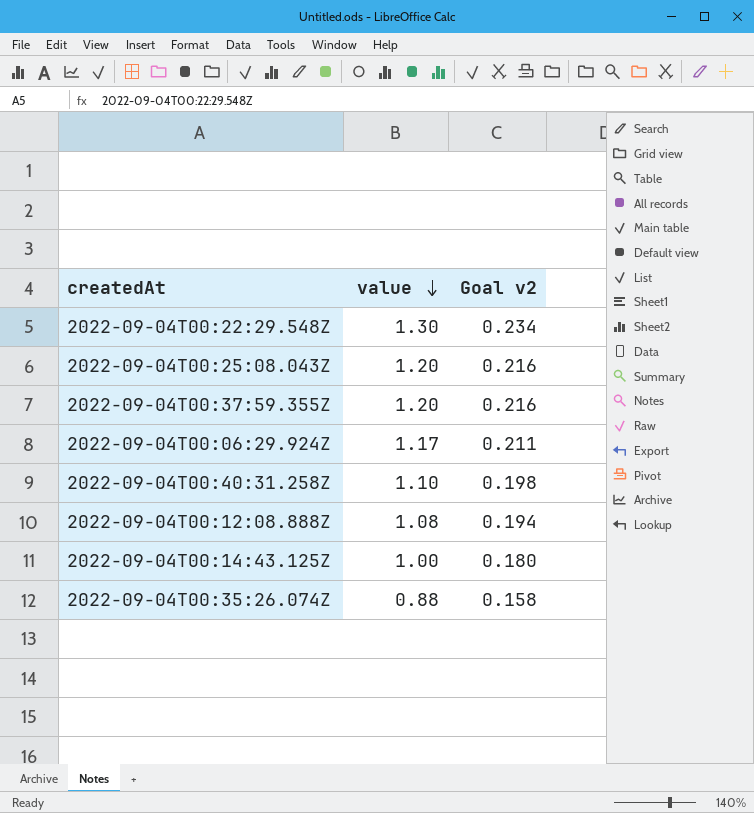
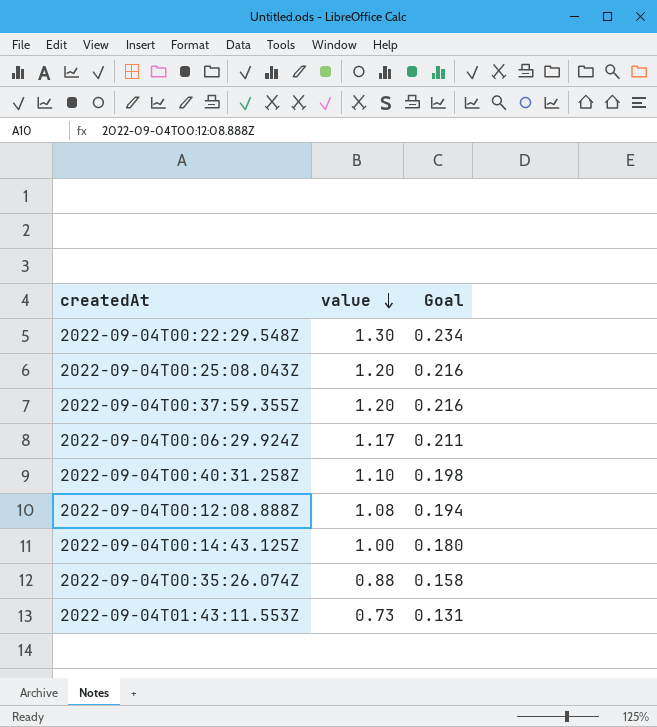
column name: Goal v2 -> Goal
row 2022-09-04T01:43:11.553Z: none -> 0.73 | 0.131

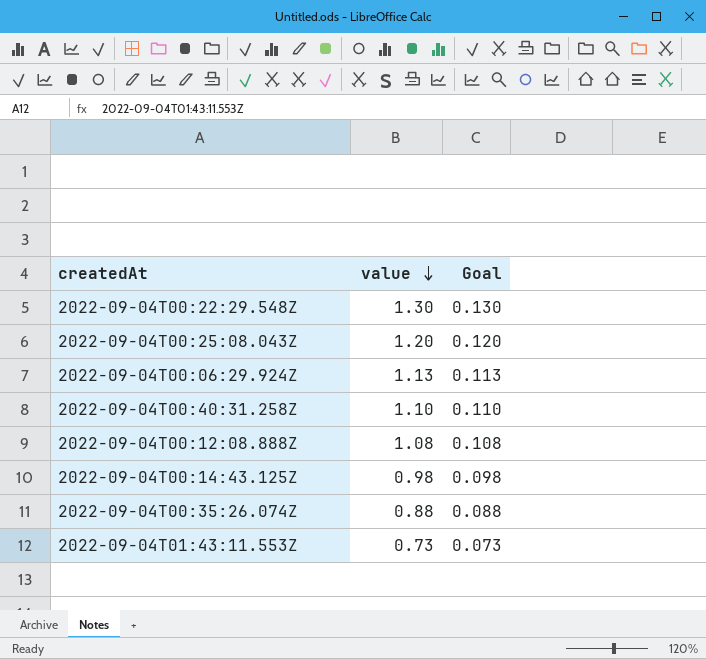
column Goal | formula: [value] * 0.18 -> [value] * 0.1
row 2022-09-04T00:37:59.355Z: 1.20 | 0.216 -> none
2022-09-04T00:06:29.924Z | value: 1.17 -> 1.13
2022-09-04T00:14:43.125Z | value: 1.00 -> 0.98

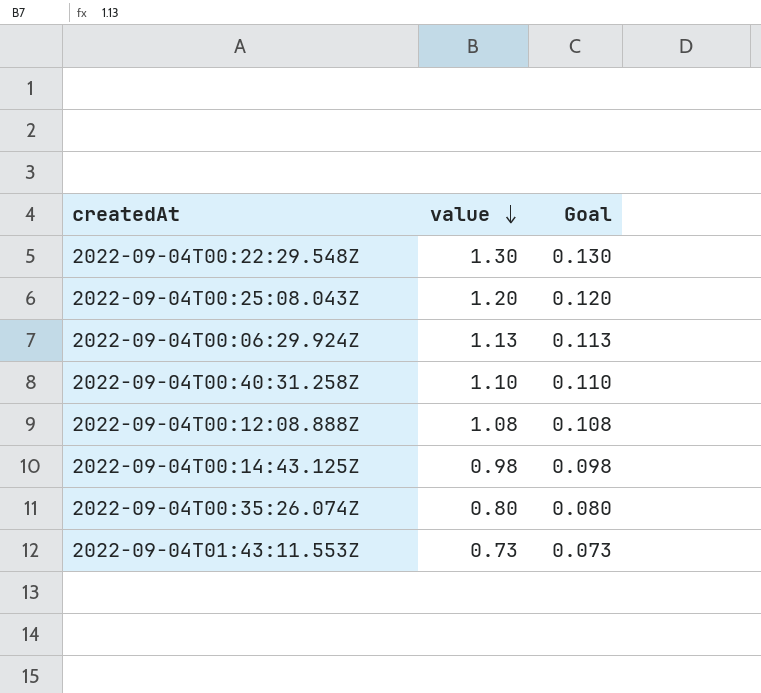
2022-09-04T00:35:26.074Z | value: 0.88 -> 0.80
2022-09-04T00:35:26.074Z | Goal: 0.088 -> 0.080

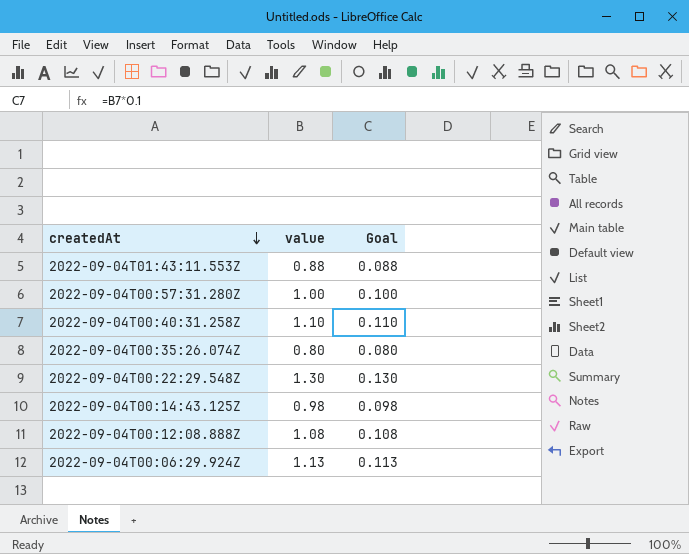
row order: value descending -> createdAt descending
row 2022-09-04T00:25:08.043Z: 1.20 | 0.120 -> none
2022-09-04T01:43:11.553Z | value: 0.73 -> 0.88
2022-09-04T01:43:11.553Z | Goal: 0.073 -> 0.088
row 2022-09-04T00:57:31.280Z: none -> 1.00 | 0.100

